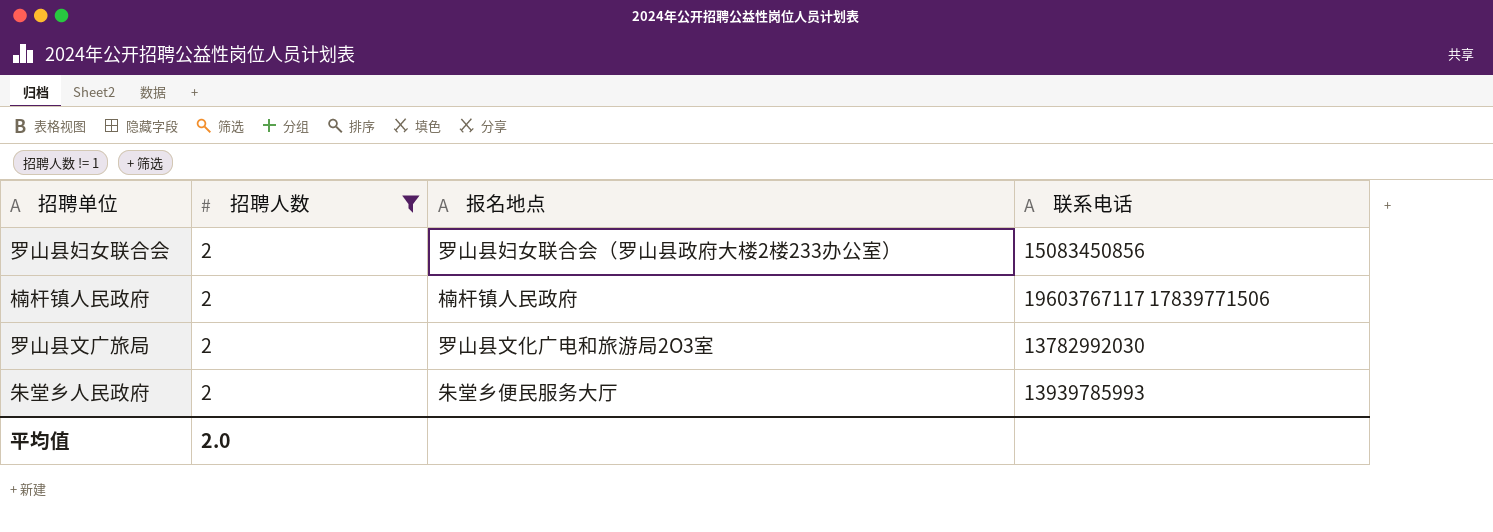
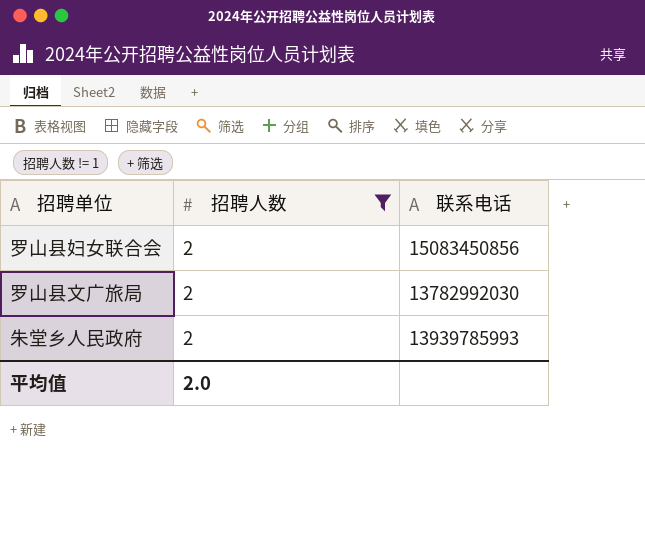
column 报名地点 | position: 3 -> none
row 楠杆镇人民政府: 2 | 楠杆镇人民政府 | 19603767117 17839771506 -> none

